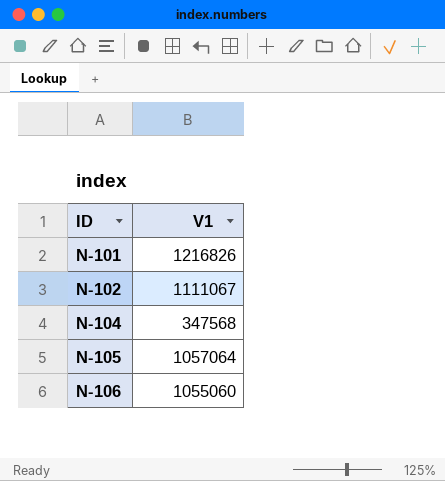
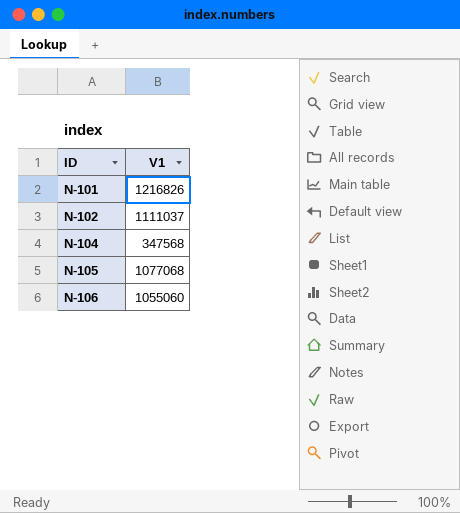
N-102 | V1: 1111067 -> 1111037
N-105 | V1: 1057064 -> 1077068

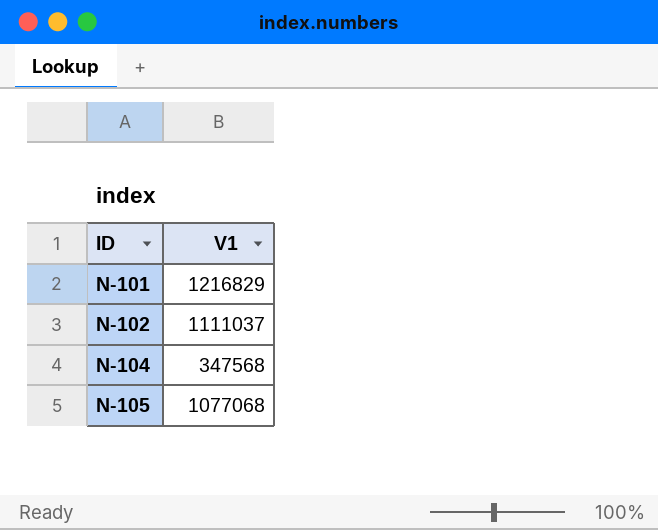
row N-106: 1055060 -> none
N-101 | V1: 1216826 -> 1216829

